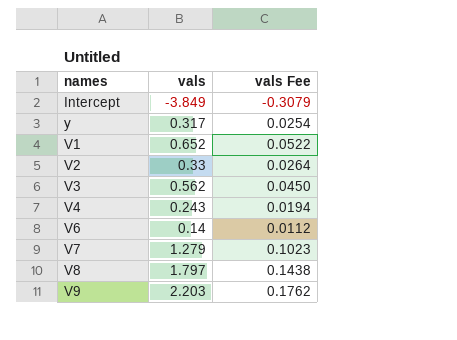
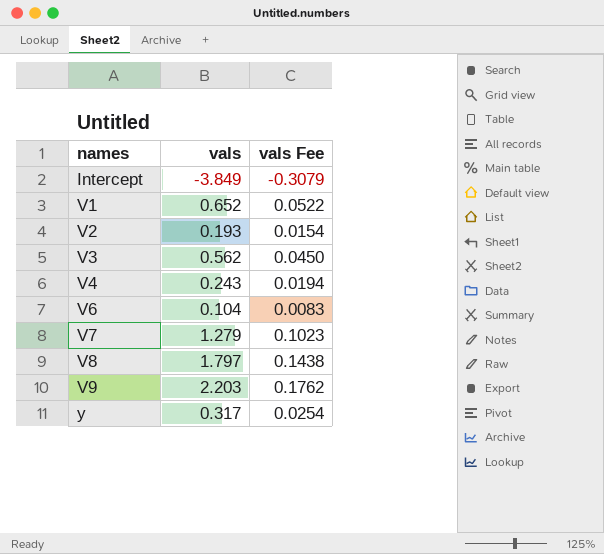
row order: none -> names ascending
V2 | vals: 0.33 -> 0.193
V2 | vals Fee: 0.0264 -> 0.0154
V6 | vals: 0.14 -> 0.104
V6 | vals Fee: 0.0112 -> 0.0083

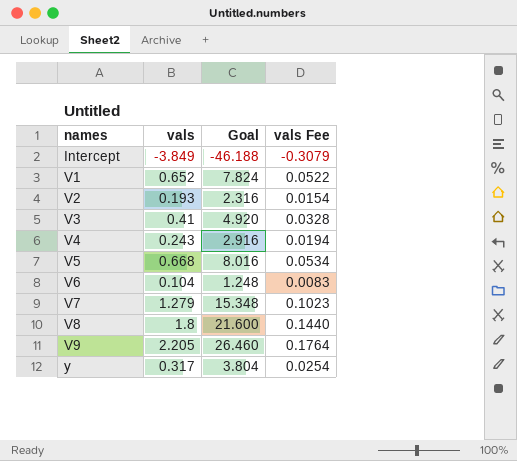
column Goal | formula: none -> [vals] * 12
V3 | vals: 0.562 -> 0.41
V3 | vals Fee: 0.0450 -> 0.0328
row V5: none -> 0.668 | 8.016 | 0.0534
V8 | vals: 1.797 -> 1.8
V8 | vals Fee: 0.1438 -> 0.1440
V9 | vals: 2.203 -> 2.205
V9 | vals Fee: 0.1762 -> 0.1764

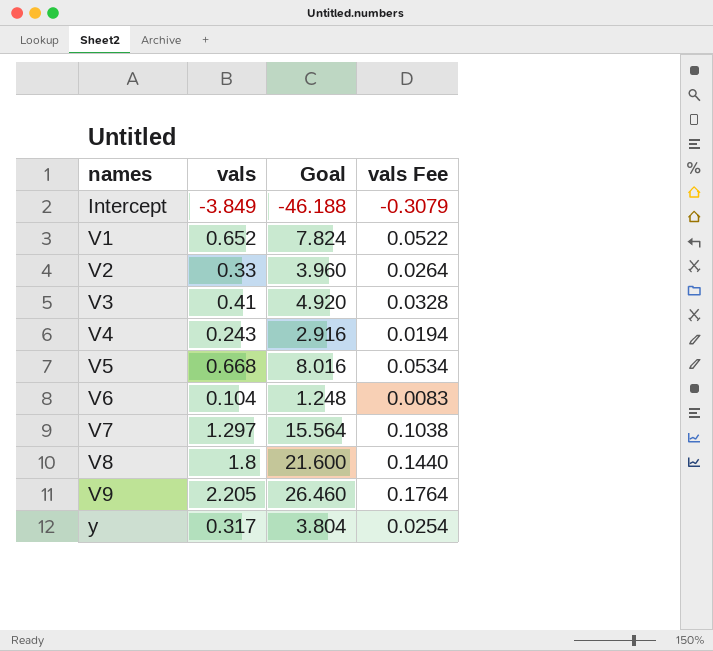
V2 | vals: 0.193 -> 0.33
V2 | Goal: 2.316 -> 3.960
V2 | vals Fee: 0.0154 -> 0.0264
V7 | vals: 1.279 -> 1.297
V7 | Goal: 15.348 -> 15.564
V7 | vals Fee: 0.1023 -> 0.1038

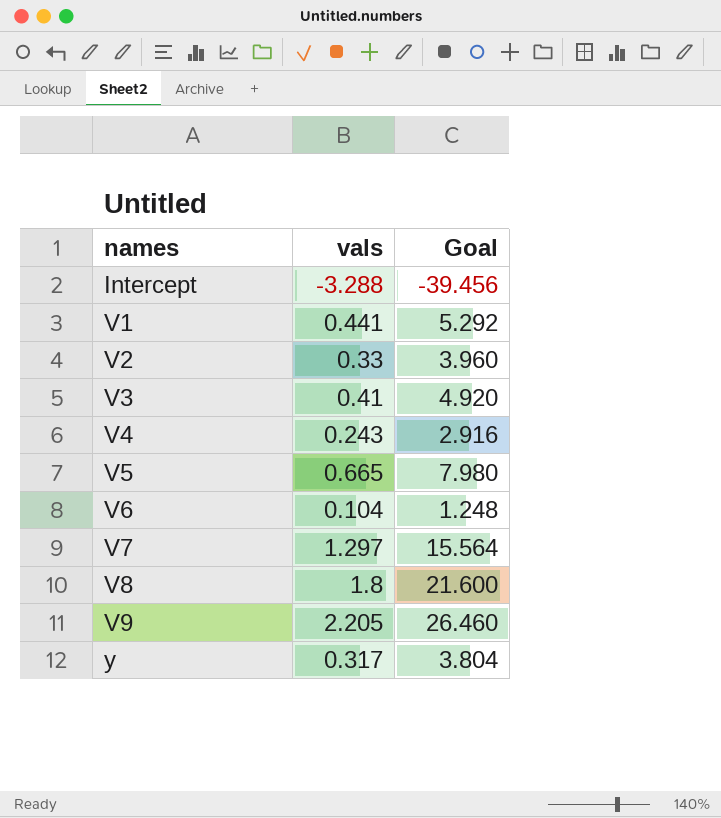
column vals Fee | formula: [vals] * 0.08 -> none
Intercept | vals: -3.849 -> -3.288
Intercept | Goal: -46.188 -> -39.456
V1 | vals: 0.652 -> 0.441
V1 | Goal: 7.824 -> 5.292
V5 | vals: 0.668 -> 0.665
V5 | Goal: 8.016 -> 7.980

